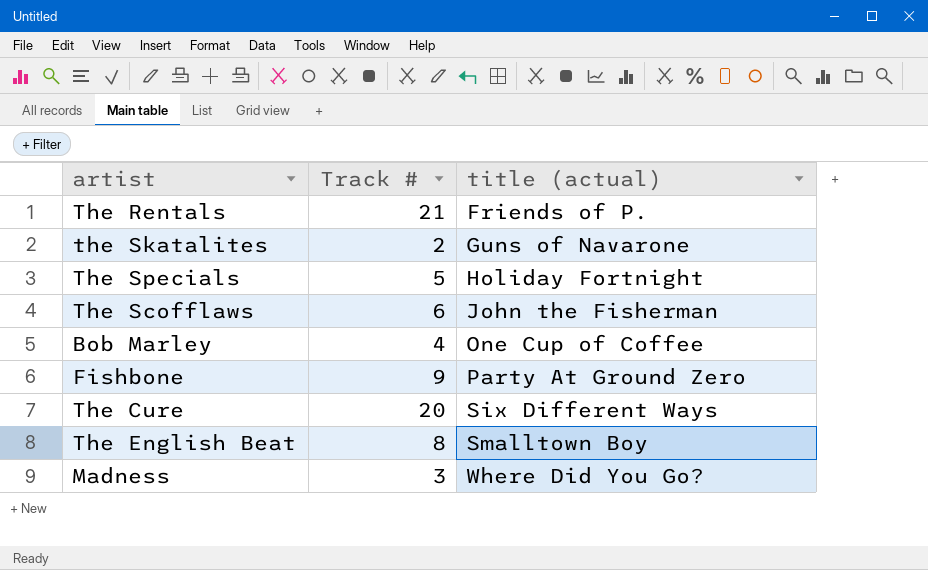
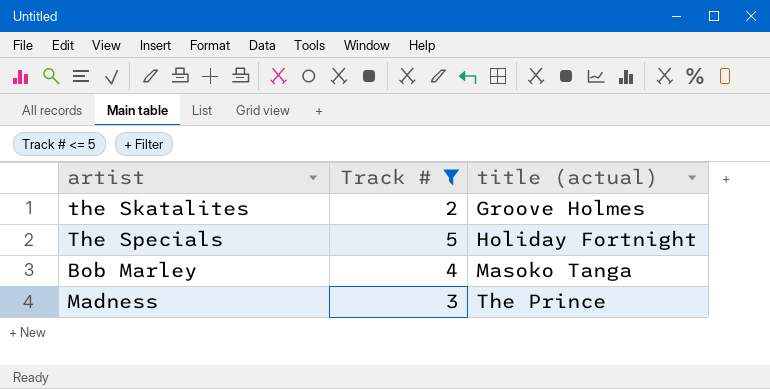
filter: none -> Track # <= 5
the Skatalites | title (actual): Guns of Navarone -> Groove Holmes
Bob Marley | title (actual): One Cup of Coffee -> Masoko Tanga
Madness | title (actual): Where Did You Go? -> The Prince

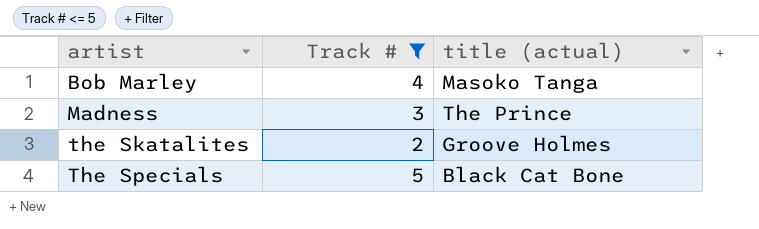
row order: title (actual) ascending -> artist ascending
The Specials | title (actual): Holiday Fortnight -> Black Cat Bone

